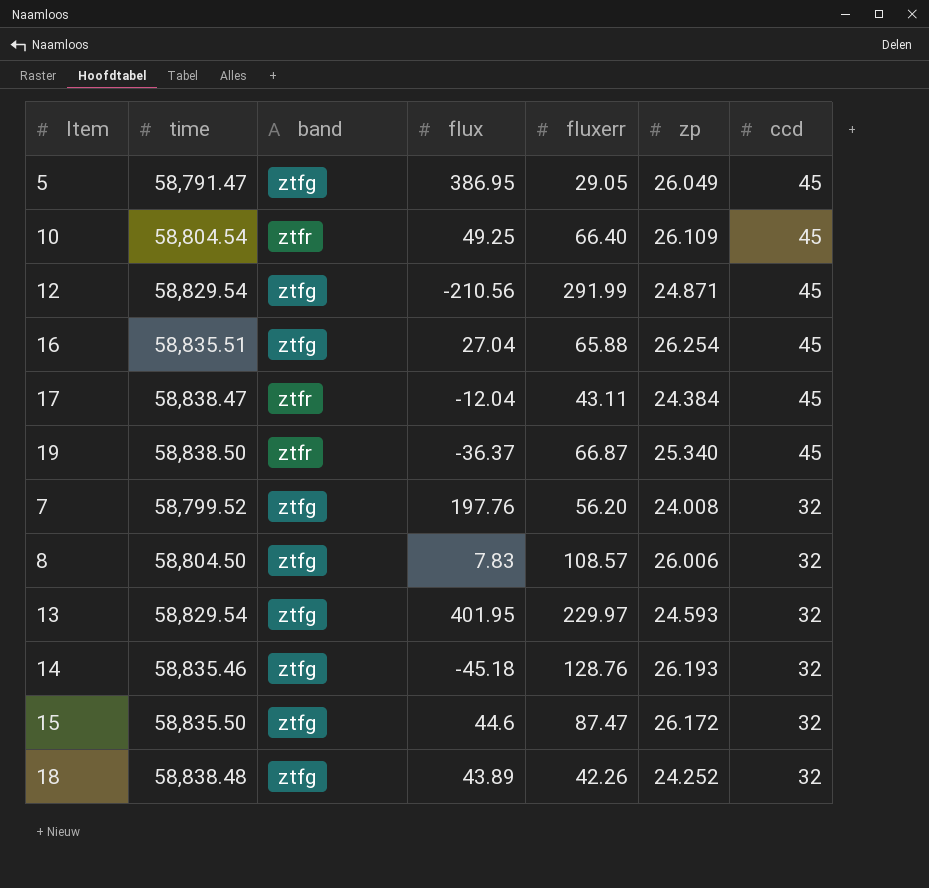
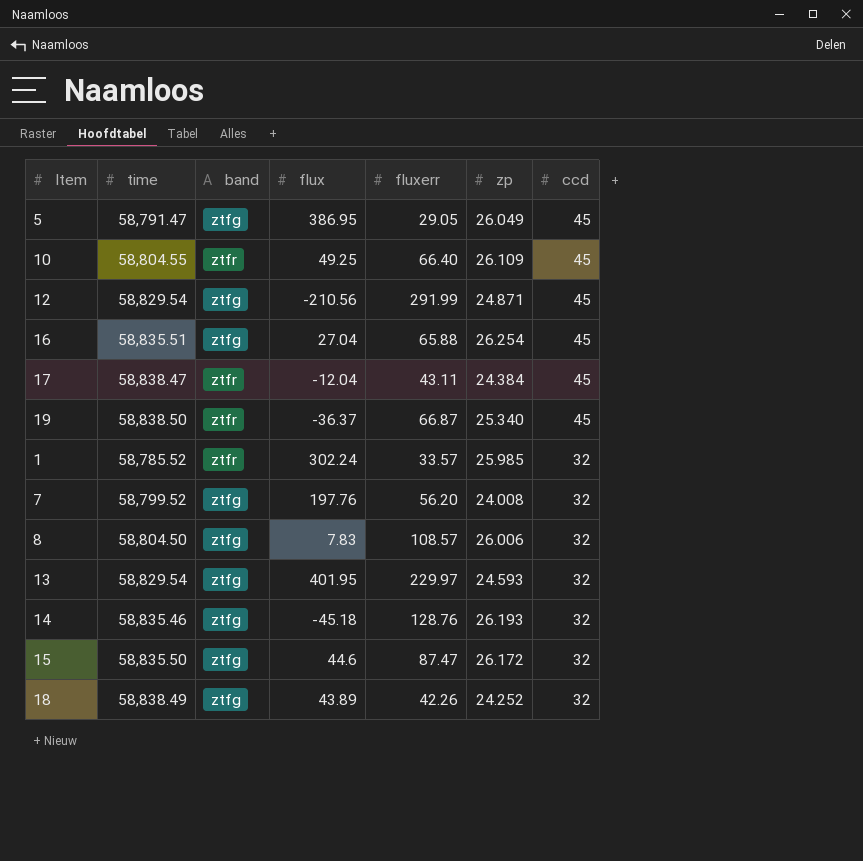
10 | time: 58,804.54 -> 58,804.55
row 1: none -> 58,785.52 | ztfr | 302.24 | 33.57 | 25.985 | 32
18 | time: 58,838.48 -> 58,838.49

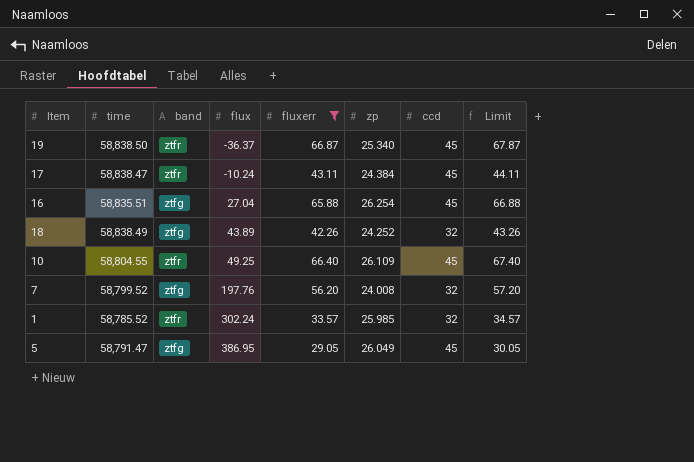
filter: none -> fluxerr <= 66.87
row order: ccd descending -> flux ascending
column Limit | formula: none -> [fluxerr] + 1
17 | flux: -12.04 -> -10.24

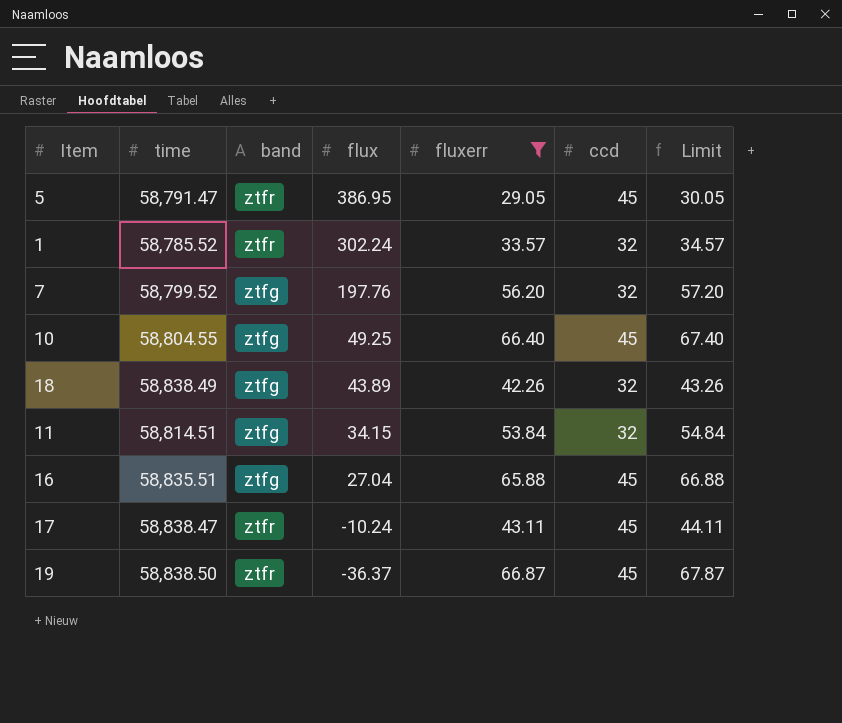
row order: flux ascending -> flux descending
column zp | position: 6 -> none
5 | band: ztfg -> ztfr
10 | band: ztfr -> ztfg
row 11: none -> 58,814.51 | ztfg | 34.15 | 53.84 | 32 | 54.84

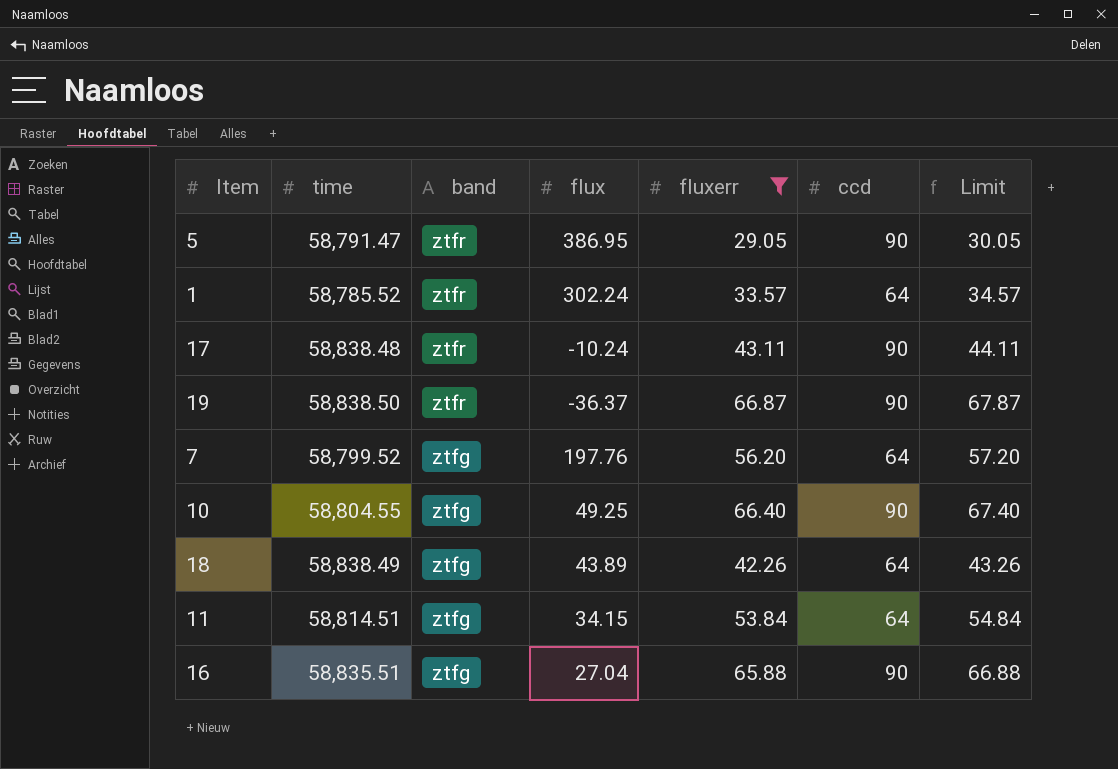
row order: flux descending -> band descending
5 | ccd: 45 -> 90
1 | ccd: 32 -> 64
17 | time: 58,838.47 -> 58,838.48
17 | ccd: 45 -> 90
19 | ccd: 45 -> 90
7 | ccd: 32 -> 64
10 | ccd: 45 -> 90
18 | ccd: 32 -> 64
11 | ccd: 32 -> 64
16 | ccd: 45 -> 90

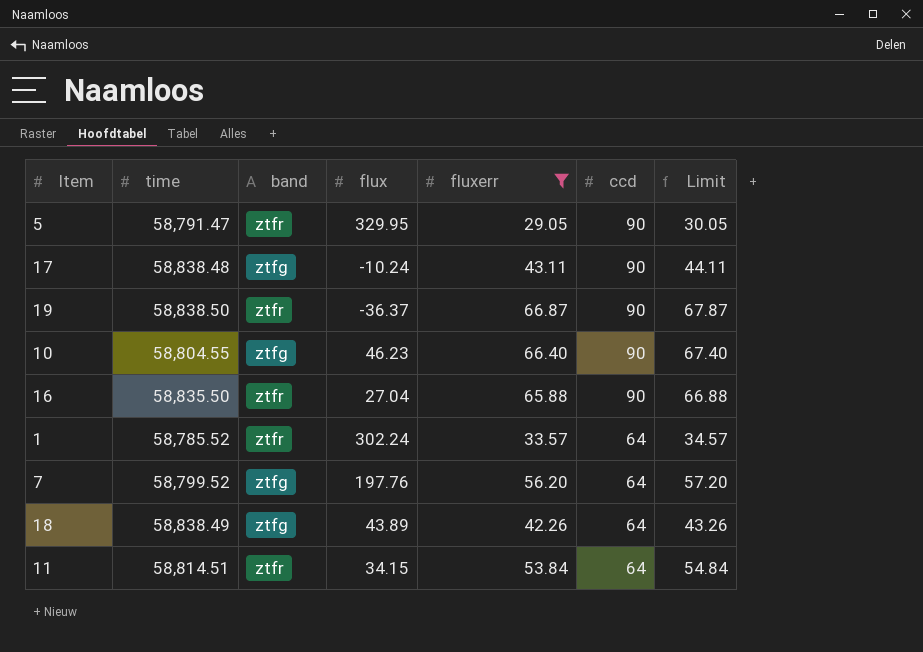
row order: band descending -> ccd descending
5 | flux: 386.95 -> 329.95
17 | band: ztfr -> ztfg
10 | flux: 49.25 -> 46.23
16 | time: 58,835.51 -> 58,835.50
16 | band: ztfg -> ztfr
11 | band: ztfg -> ztfr

